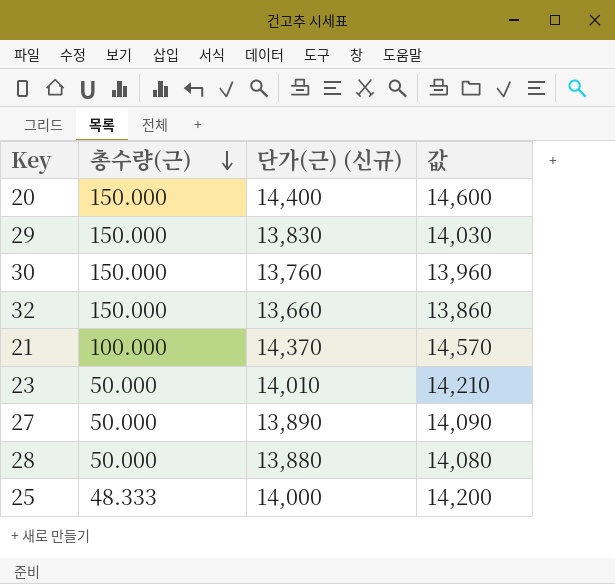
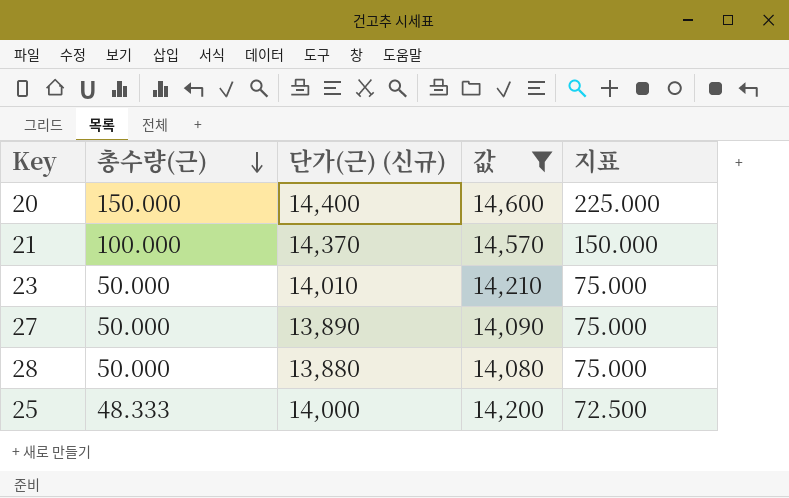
filter: none -> 값 >= 14,080
column 지표 | formula: none -> [총수량(근)] * 1.5

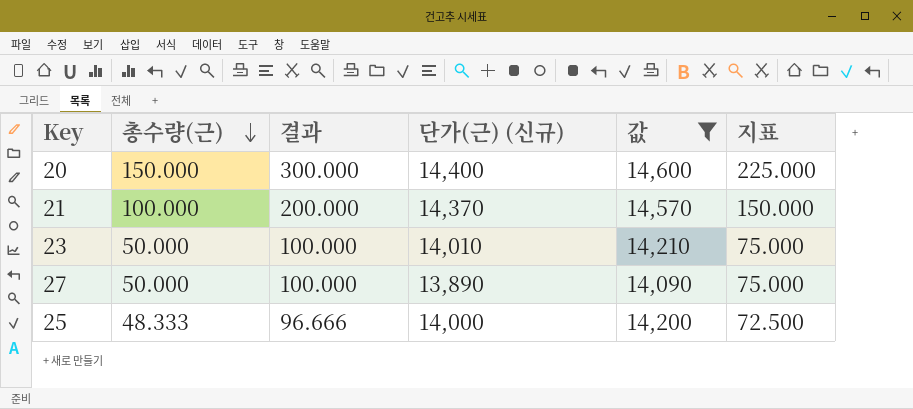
column 결과 | formula: none -> [총수량(근)] * 2
row 28: 50.000 | 13,880 | 14,080 | 75.000 -> none

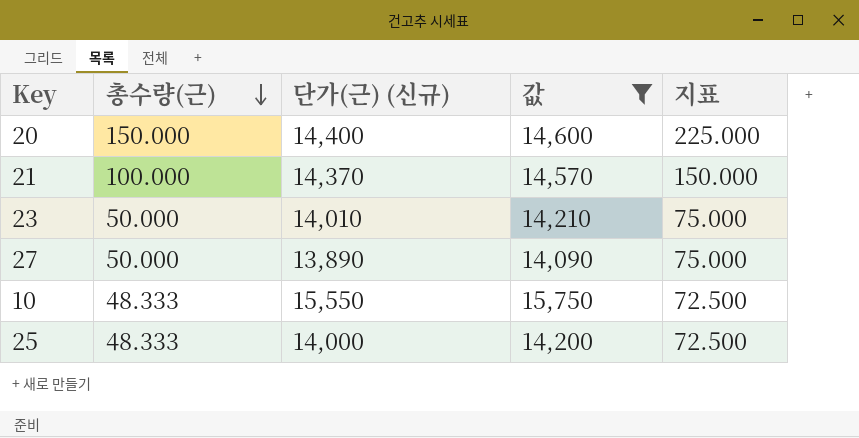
column 결과 | formula: [총수량(근)] * 2 -> none
row 10: none -> 48.333 | 15,550 | 15,750 | 72.500

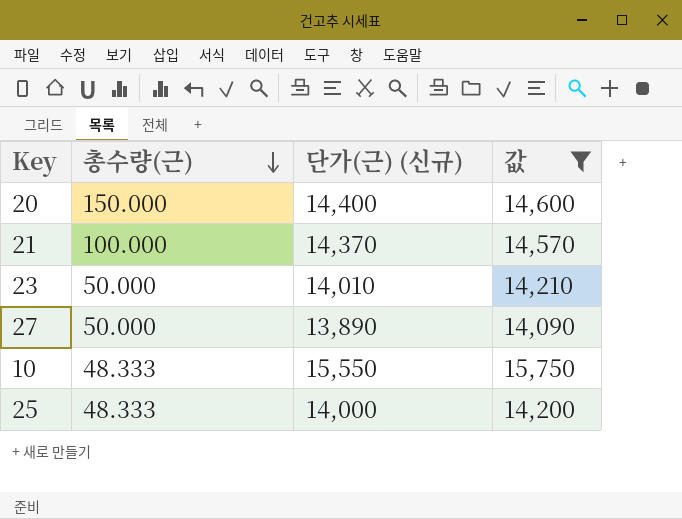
column 지표 | formula: [총수량(근)] * 1.5 -> none

